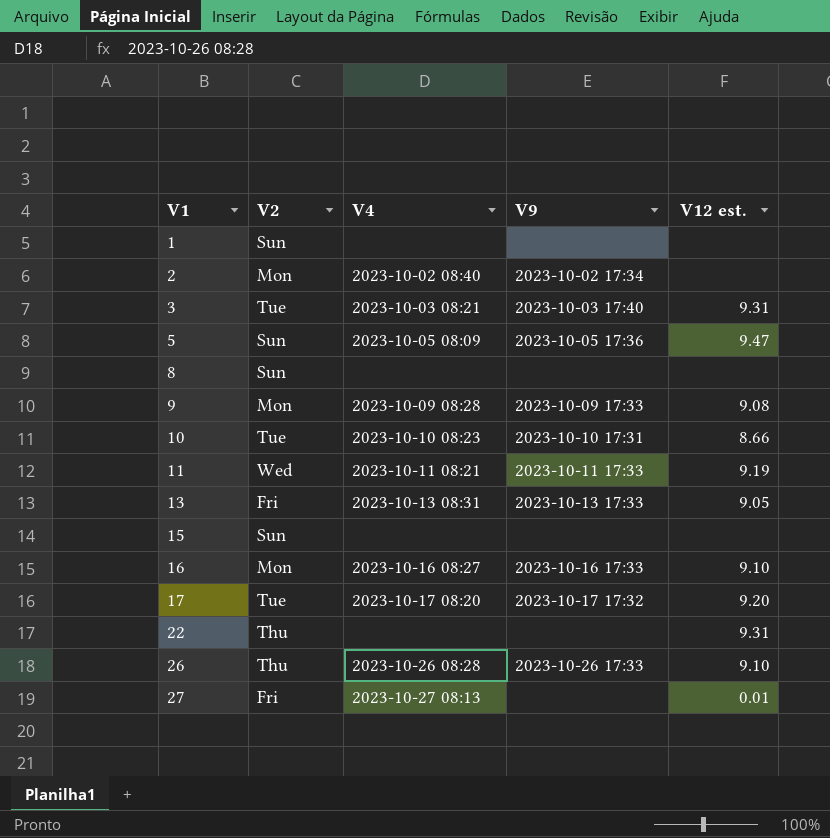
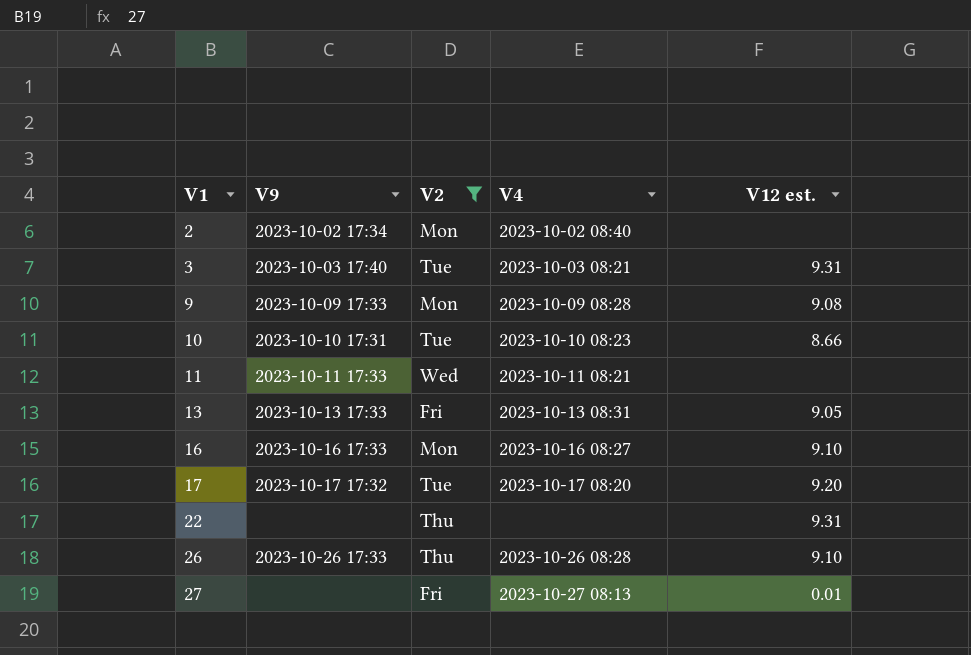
filter: none -> V2 != Sun
column V9 | position: 4 -> 2
11 | V12 est.: 9.19 -> none

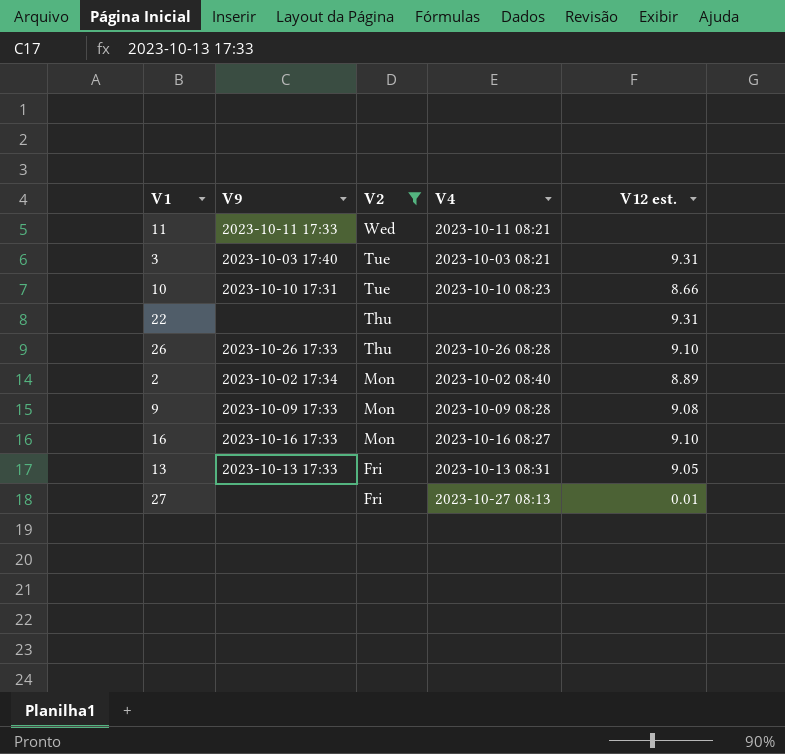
row order: V1 ascending -> V2 descending
row 17: 2023-10-17 17:32 | Tue | 2023-10-17 08:20 | 9.20 -> none
2 | V12 est.: none -> 8.89

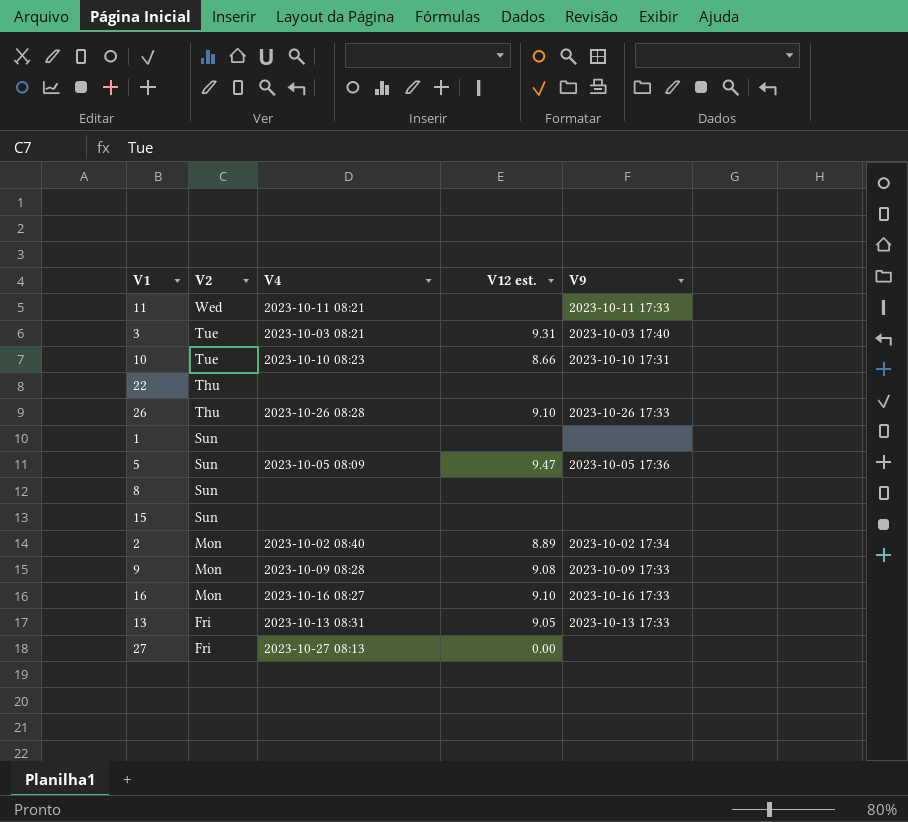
filter: V2 != Sun -> none
column V9 | position: 2 -> 5
22 | V12 est.: 9.31 -> none
27 | V12 est.: 0.01 -> 0.00

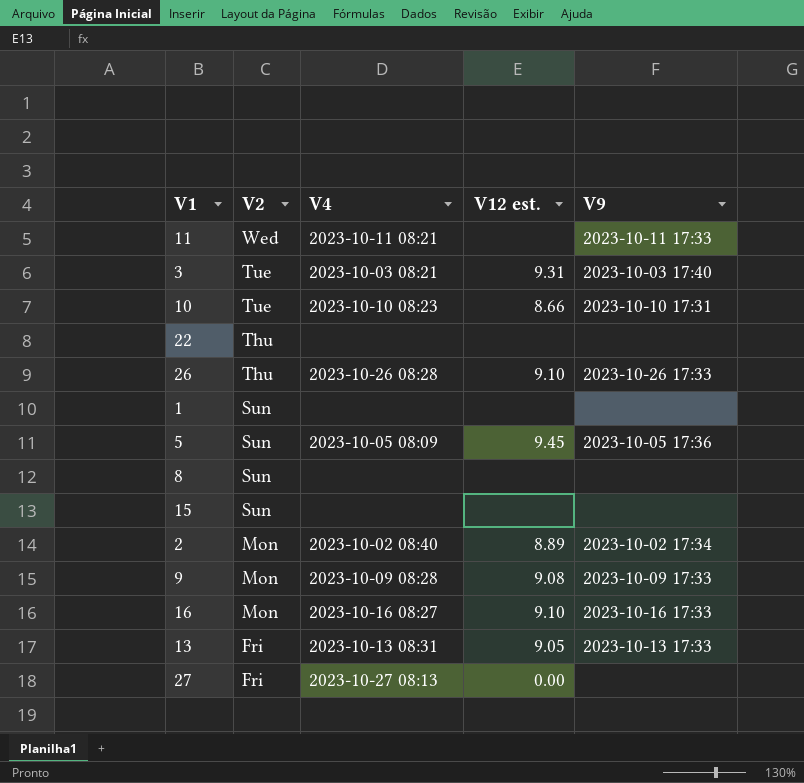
5 | V12 est.: 9.47 -> 9.45

